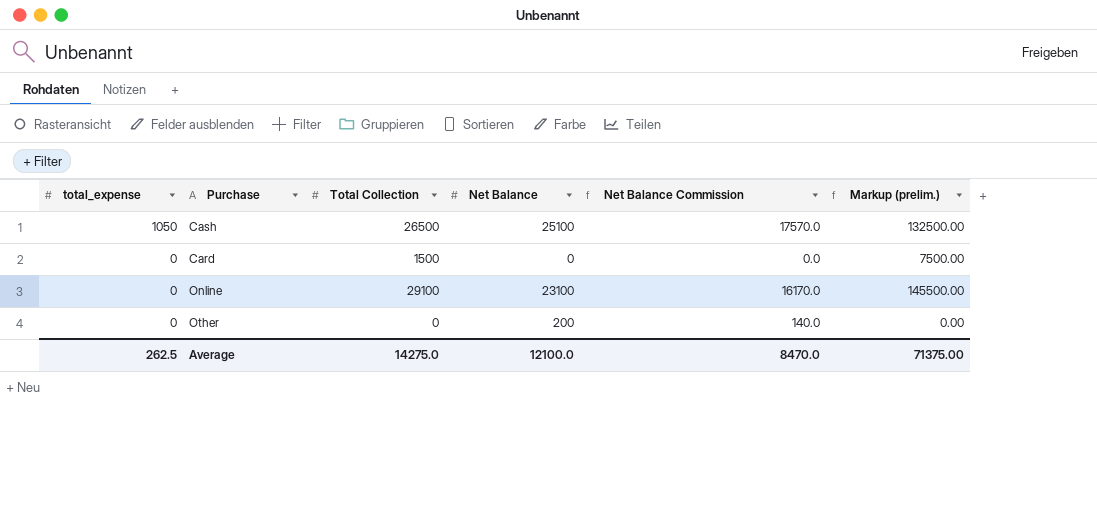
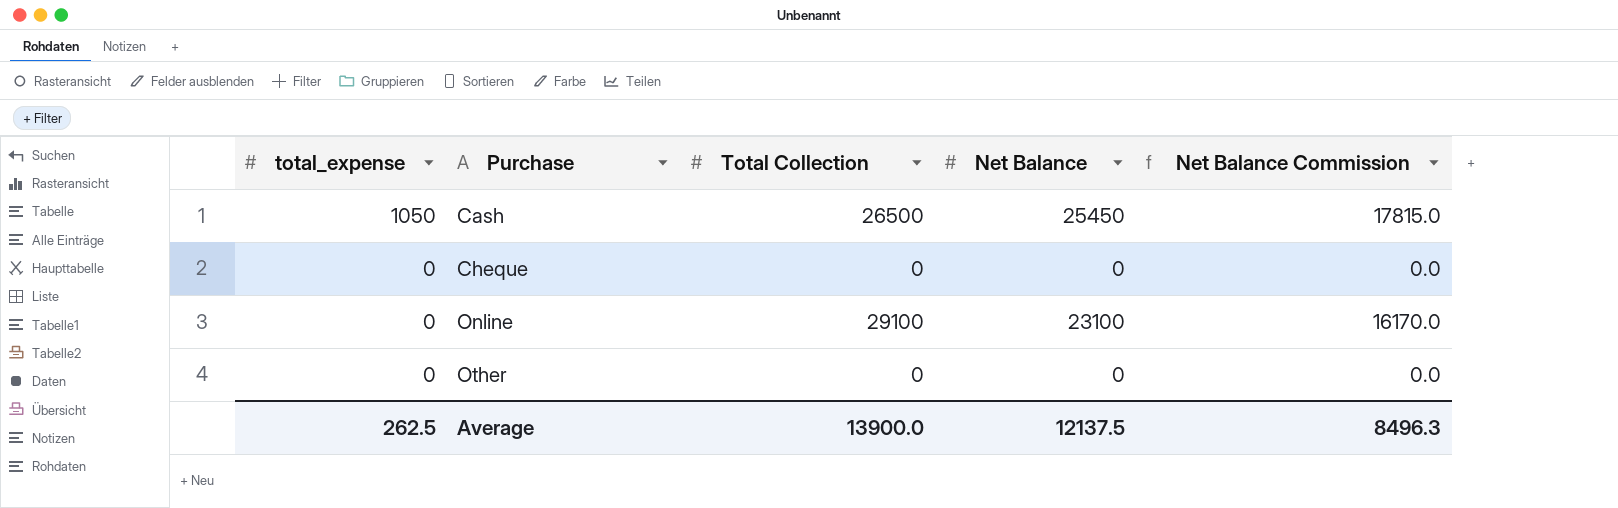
column Markup (prelim.) | formula: [Total Collection] * 5 -> none
row Card: 0 | 1500 | 0 | 0.0 | 7500.00 -> none
Cash | Net Balance: 25100 -> 25450
Cash | Net Balance Commission: 17570.0 -> 17815.0
row Cheque: none -> 0 | 0 | 0 | 0.0
Other | Net Balance: 200 -> 0
Other | Net Balance Commission: 140.0 -> 0.0
Average | Total Collection: 14275.0 -> 13900.0
Average | Net Balance: 12100.0 -> 12137.5
Average | Net Balance Commission: 8470.0 -> 8496.3

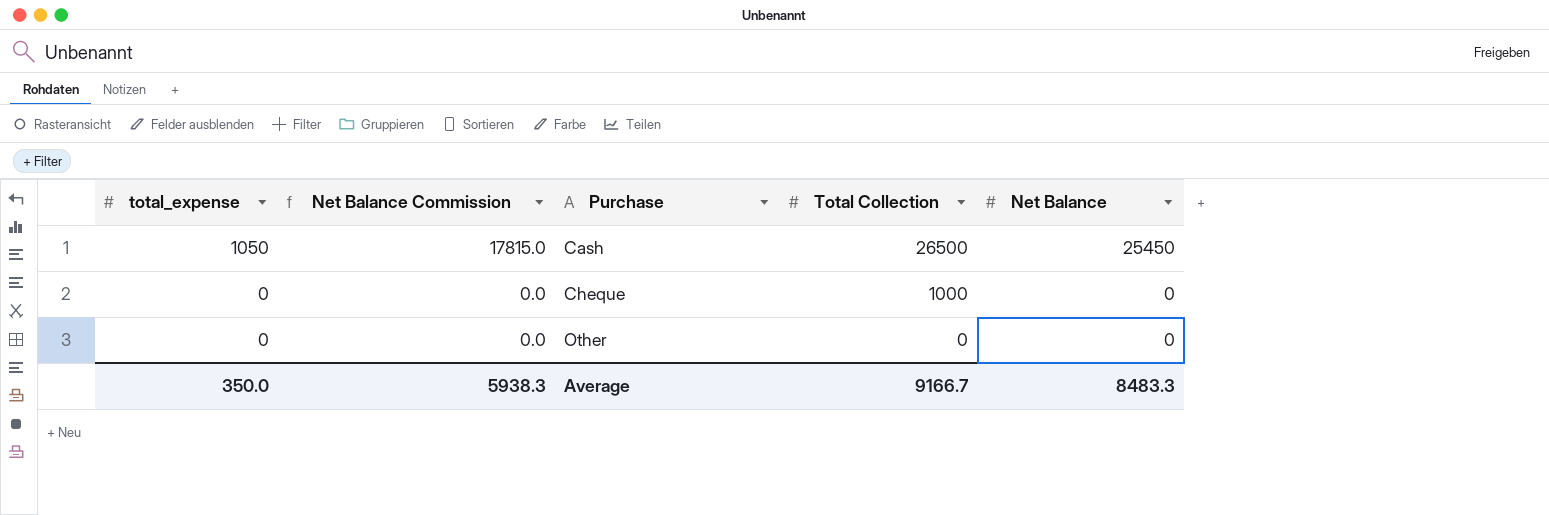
column Net Balance Commission | position: 5 -> 2
row Online: 0 | 29100 | 23100 | 16170.0 -> none
Cheque | Total Collection: 0 -> 1000
Average | total_expense: 262.5 -> 350.0
Average | Net Balance Commission: 8496.3 -> 5938.3
Average | Total Collection: 13900.0 -> 9166.7
Average | Net Balance: 12137.5 -> 8483.3

